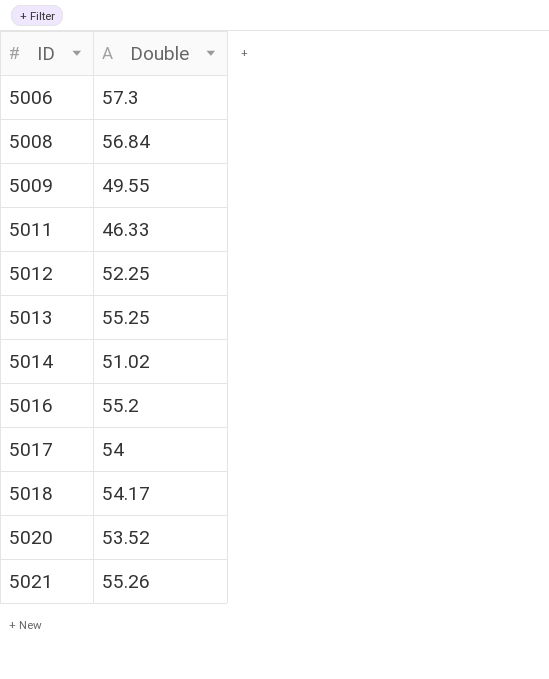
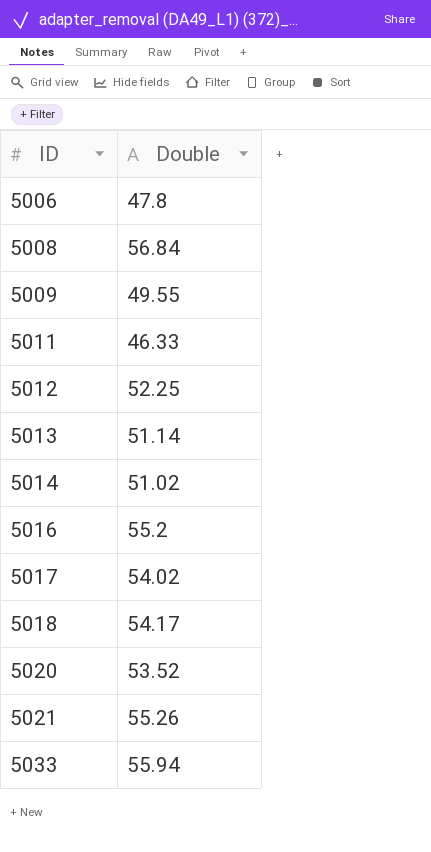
5006 | Double: 57.3 -> 47.8
5013 | Double: 55.25 -> 51.14
5017 | Double: 54 -> 54.02
row 5033: none -> 55.94

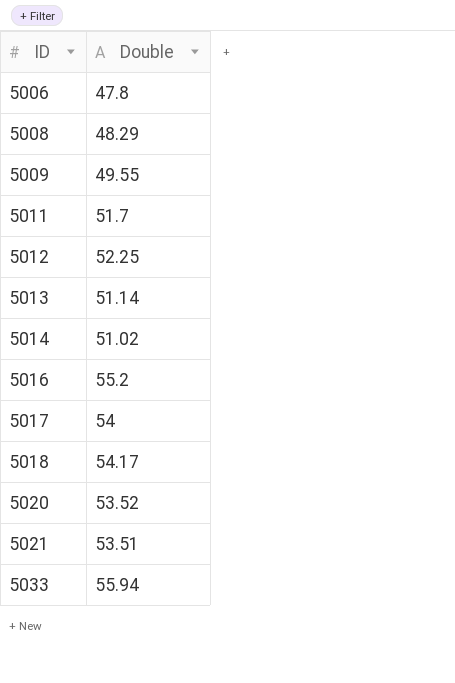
5008 | Double: 56.84 -> 48.29
5011 | Double: 46.33 -> 51.7
5017 | Double: 54.02 -> 54
5021 | Double: 55.26 -> 53.51

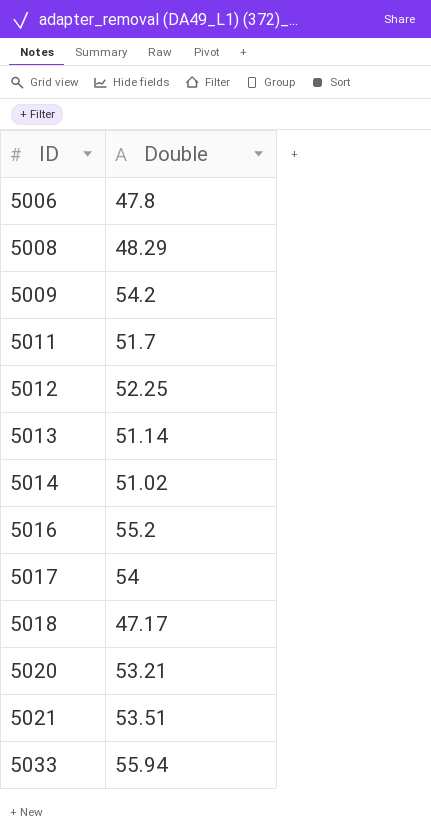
5009 | Double: 49.55 -> 54.2
5018 | Double: 54.17 -> 47.17
5020 | Double: 53.52 -> 53.21

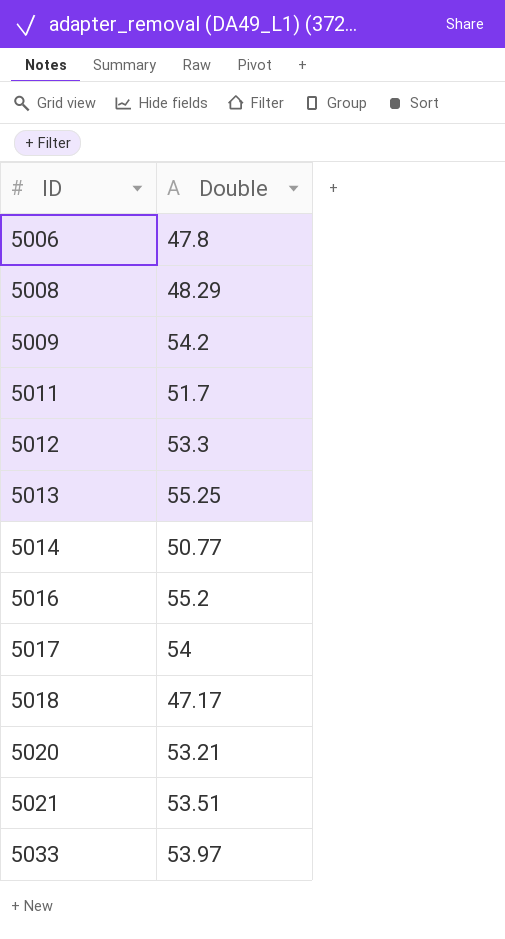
5012 | Double: 52.25 -> 53.3
5013 | Double: 51.14 -> 55.25
5014 | Double: 51.02 -> 50.77
5033 | Double: 55.94 -> 53.97

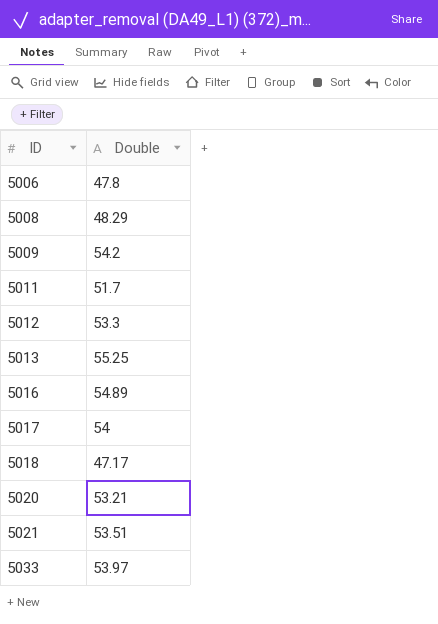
row 5014: 50.77 -> none
5016 | Double: 55.2 -> 54.89

